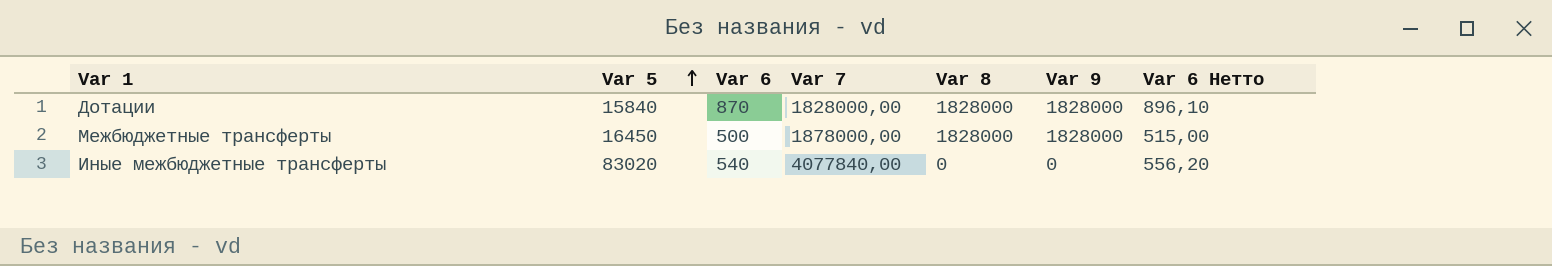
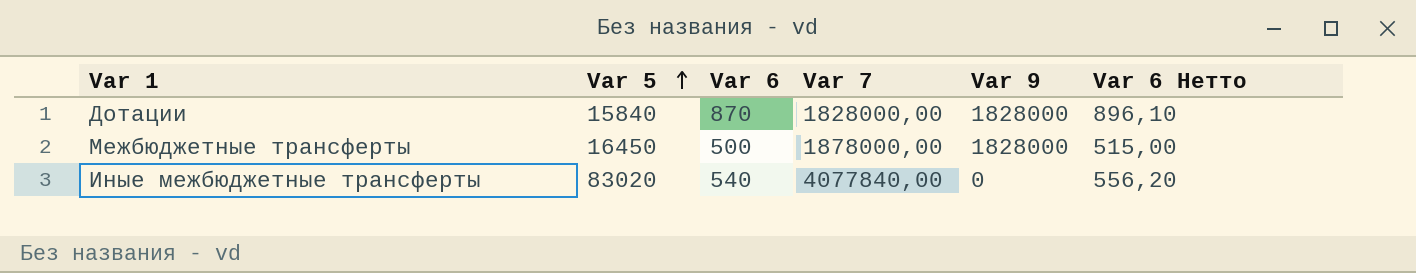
column Var 8 | position: 5 -> none

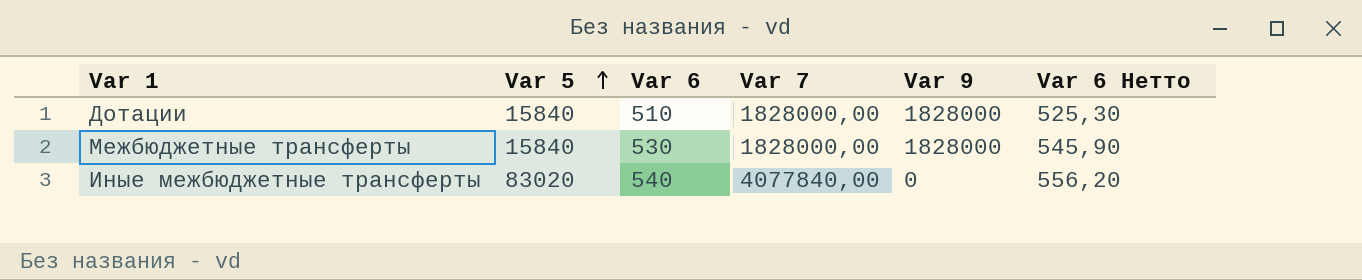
Дотации | Var 6: 870 -> 510
Дотации | Var 6 Нетто: 896,10 -> 525,30
Межбюджетные трансферты | Var 5: 16450 -> 15840
Межбюджетные трансферты | Var 6: 500 -> 530
Межбюджетные трансферты | Var 7: 1878000,00 -> 1828000,00
Межбюджетные трансферты | Var 6 Нетто: 515,00 -> 545,90

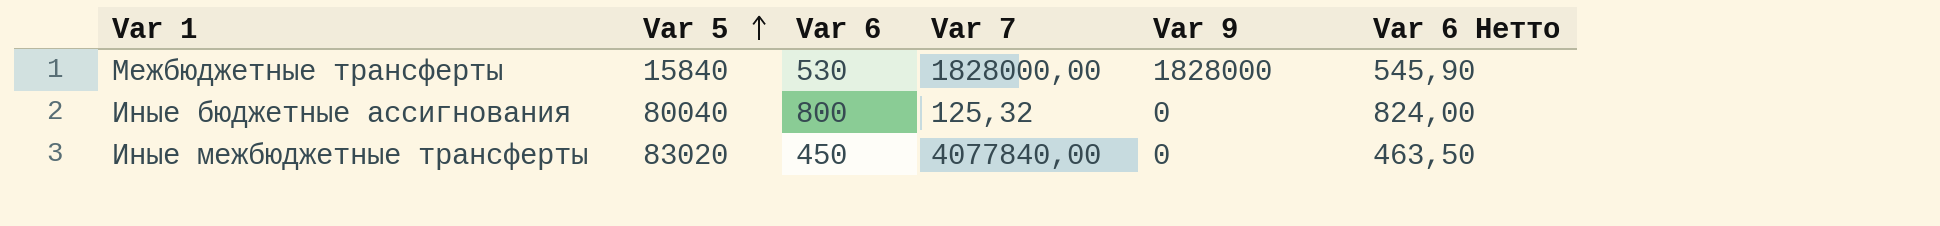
row Дотации: 15840 | 510 | 1828000,00 | 1828000 | 525,30 -> none
row Иные бюджетные ассигнования: none -> 80040 | 800 | 125,32 | 0 | 824,00
Иные межбюджетные трансферты | Var 6: 540 -> 450
Иные межбюджетные трансферты | Var 6 Нетто: 556,20 -> 463,50

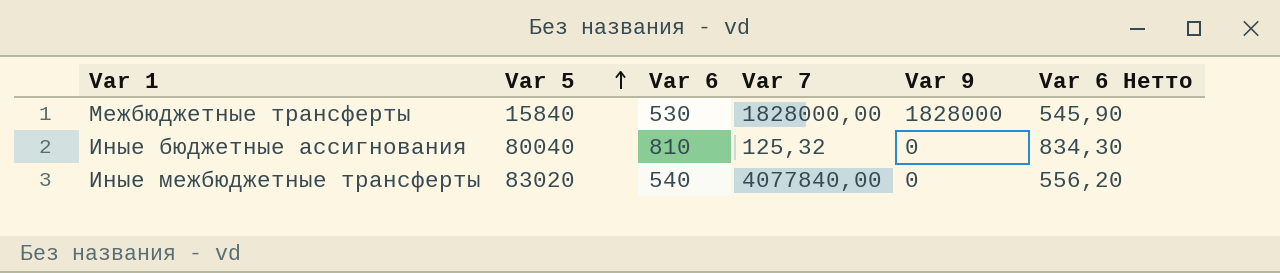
Иные бюджетные ассигнования | Var 6: 800 -> 810
Иные бюджетные ассигнования | Var 6 Нетто: 824,00 -> 834,30
Иные межбюджетные трансферты | Var 6: 450 -> 540
Иные межбюджетные трансферты | Var 6 Нетто: 463,50 -> 556,20

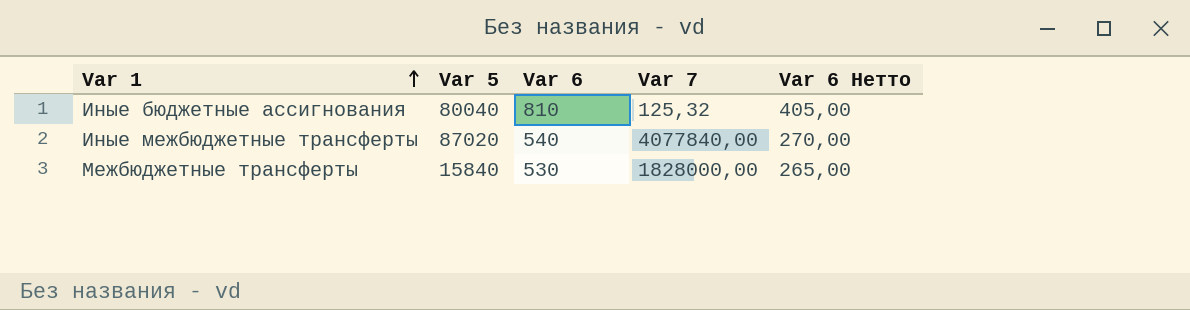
row order: Var 5 ascending -> Var 1 ascending
column Var 9 | position: 5 -> none
column Var 6 Нетто | formula: [Var 6] * 1,03 -> [Var 6] * 0,5
Иные межбюджетные трансферты | Var 5: 83020 -> 87020

